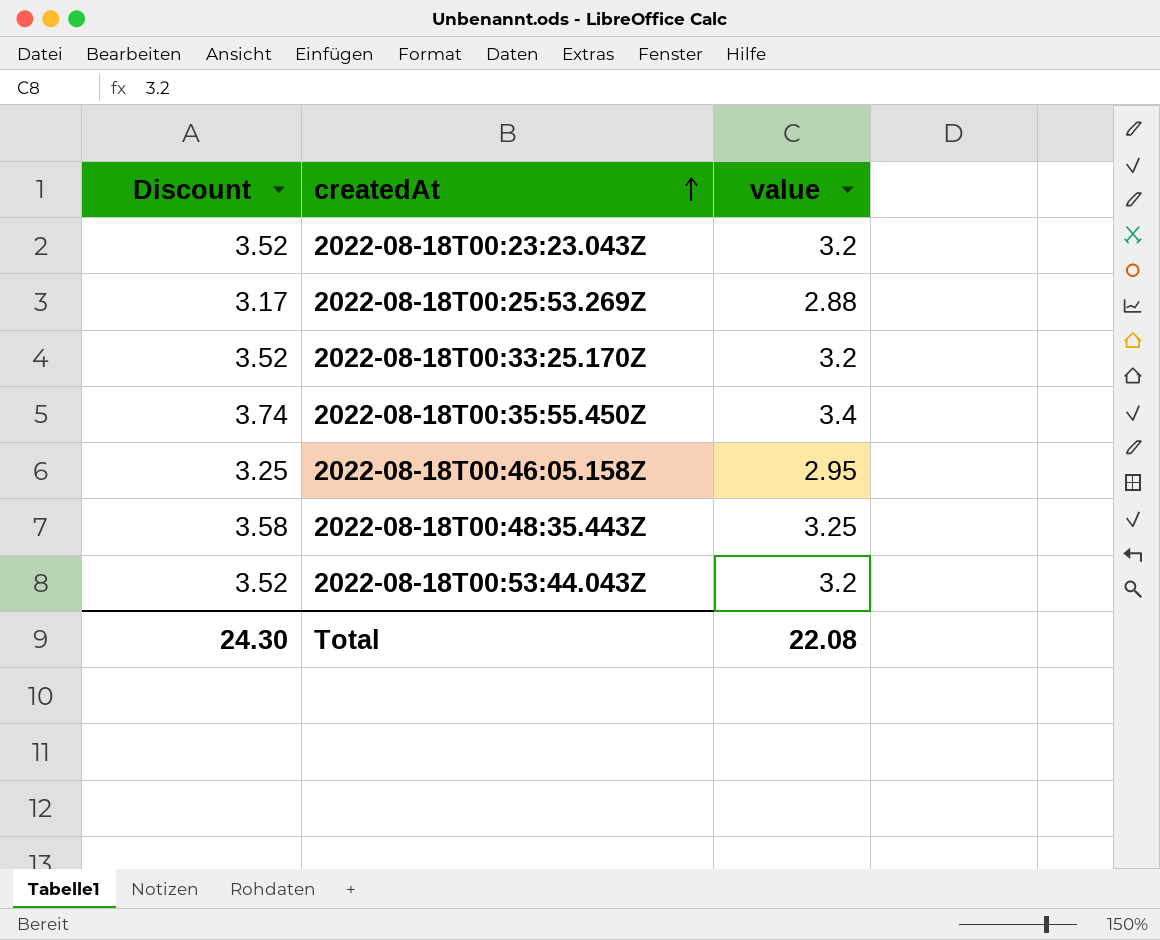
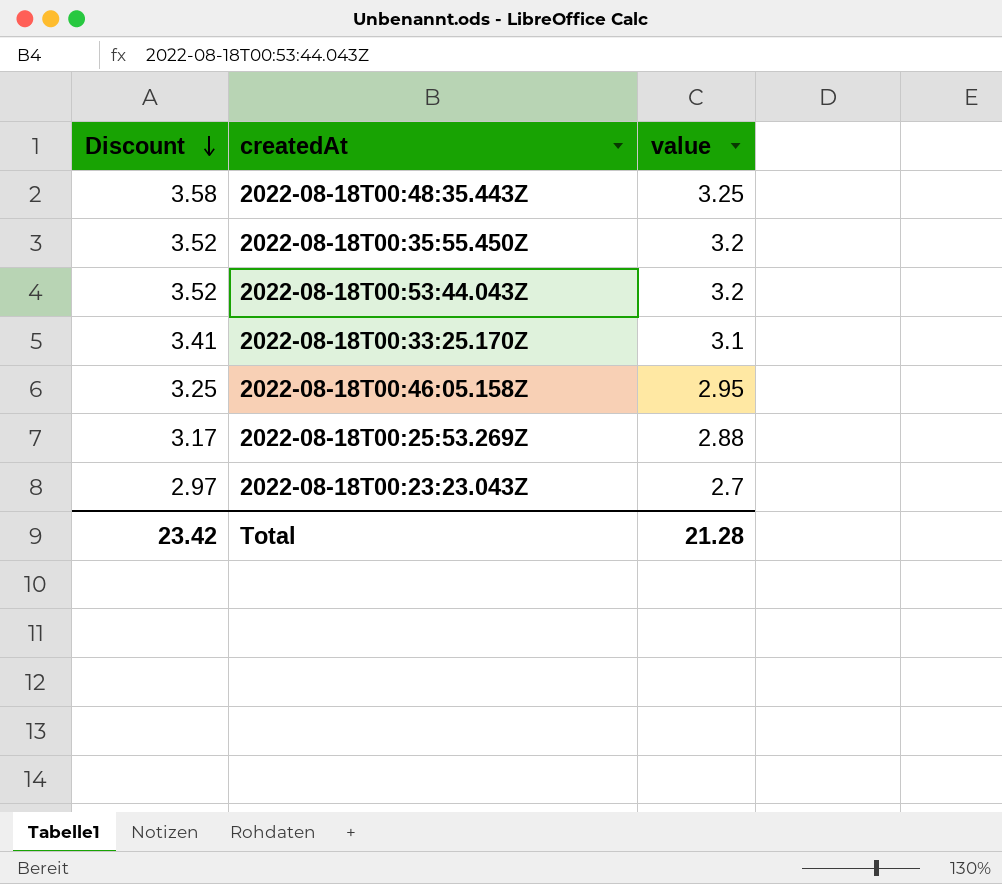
row order: createdAt ascending -> Discount descending
2022-08-18T00:35:55.450Z | Discount: 3.74 -> 3.52
2022-08-18T00:35:55.450Z | value: 3.4 -> 3.2
2022-08-18T00:33:25.170Z | Discount: 3.52 -> 3.41
2022-08-18T00:33:25.170Z | value: 3.2 -> 3.1
2022-08-18T00:23:23.043Z | Discount: 3.52 -> 2.97
2022-08-18T00:23:23.043Z | value: 3.2 -> 2.7
Total | Discount: 24.30 -> 23.42
Total | value: 22.08 -> 21.28

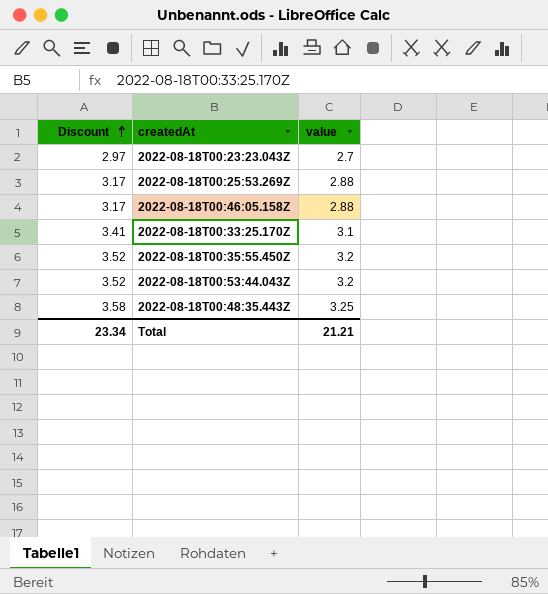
row order: Discount descending -> Discount ascending
2022-08-18T00:46:05.158Z | Discount: 3.25 -> 3.17
2022-08-18T00:46:05.158Z | value: 2.95 -> 2.88
Total | Discount: 23.42 -> 23.34
Total | value: 21.28 -> 21.21

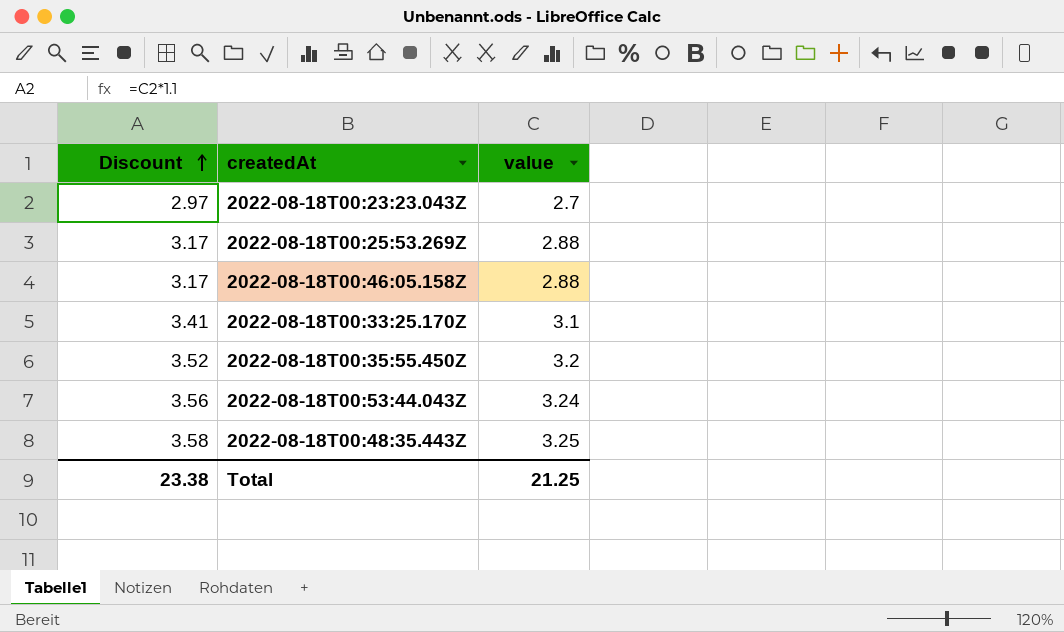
2022-08-18T00:53:44.043Z | Discount: 3.52 -> 3.56
2022-08-18T00:53:44.043Z | value: 3.2 -> 3.24
Total | Discount: 23.34 -> 23.38
Total | value: 21.21 -> 21.25

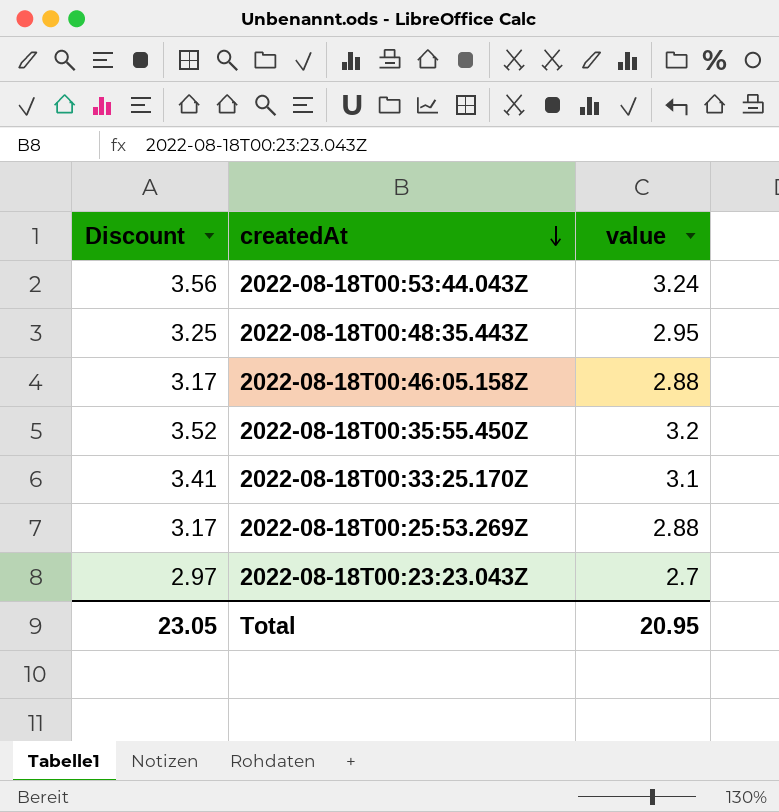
row order: Discount ascending -> createdAt descending
2022-08-18T00:48:35.443Z | Discount: 3.58 -> 3.25
2022-08-18T00:48:35.443Z | value: 3.25 -> 2.95
Total | Discount: 23.38 -> 23.05
Total | value: 21.25 -> 20.95

